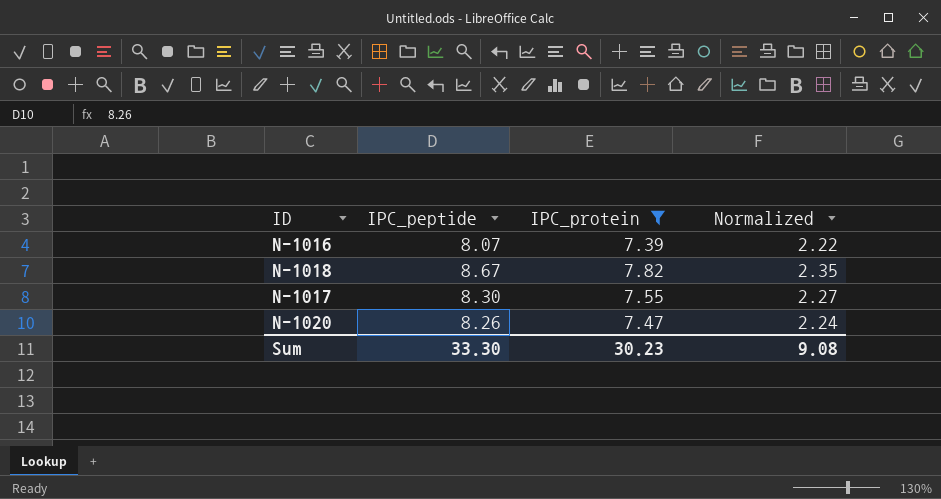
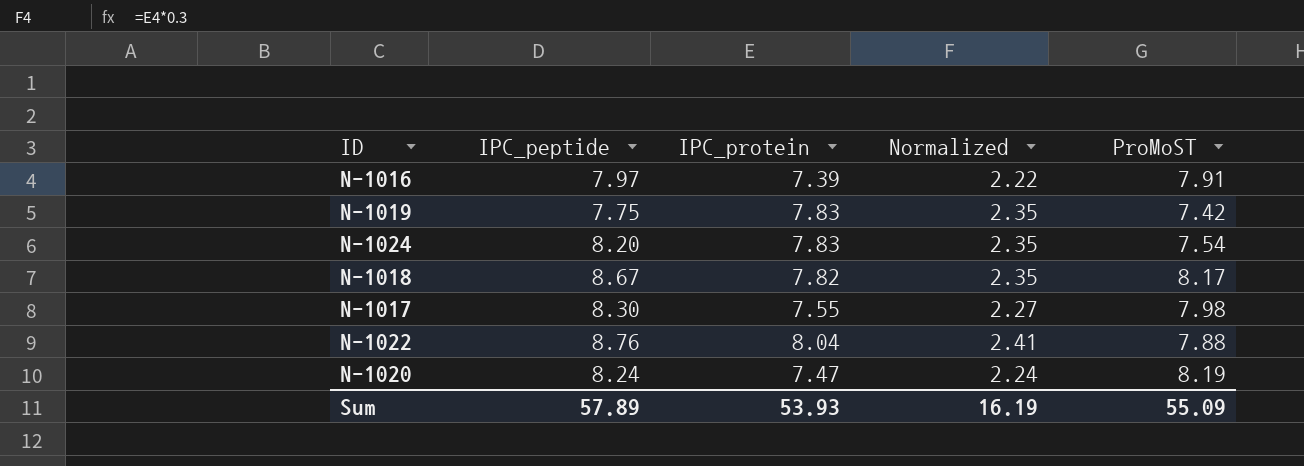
filter: IPC_protein <= 7.82 -> none
column ProMoST | position: none -> 5
N-1016 | IPC_peptide: 8.07 -> 7.97
N-1020 | IPC_peptide: 8.26 -> 8.24
Sum | IPC_peptide: 33.30 -> 57.89
Sum | IPC_protein: 30.23 -> 53.93
Sum | Normalized: 9.08 -> 16.19

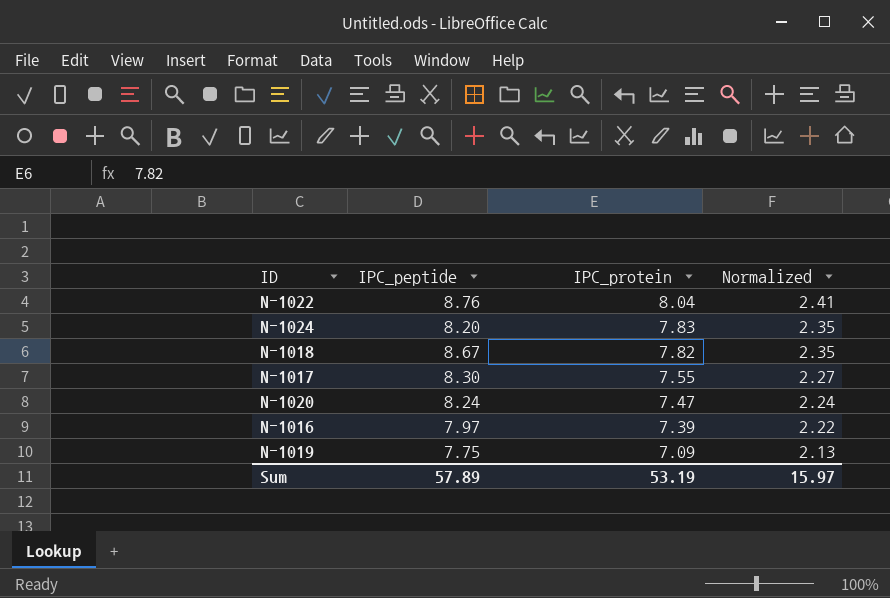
row order: none -> IPC_protein descending
column ProMoST | position: 5 -> none
N-1019 | IPC_protein: 7.83 -> 7.09
N-1019 | Normalized: 2.35 -> 2.13
Sum | IPC_protein: 53.93 -> 53.19
Sum | Normalized: 16.19 -> 15.97

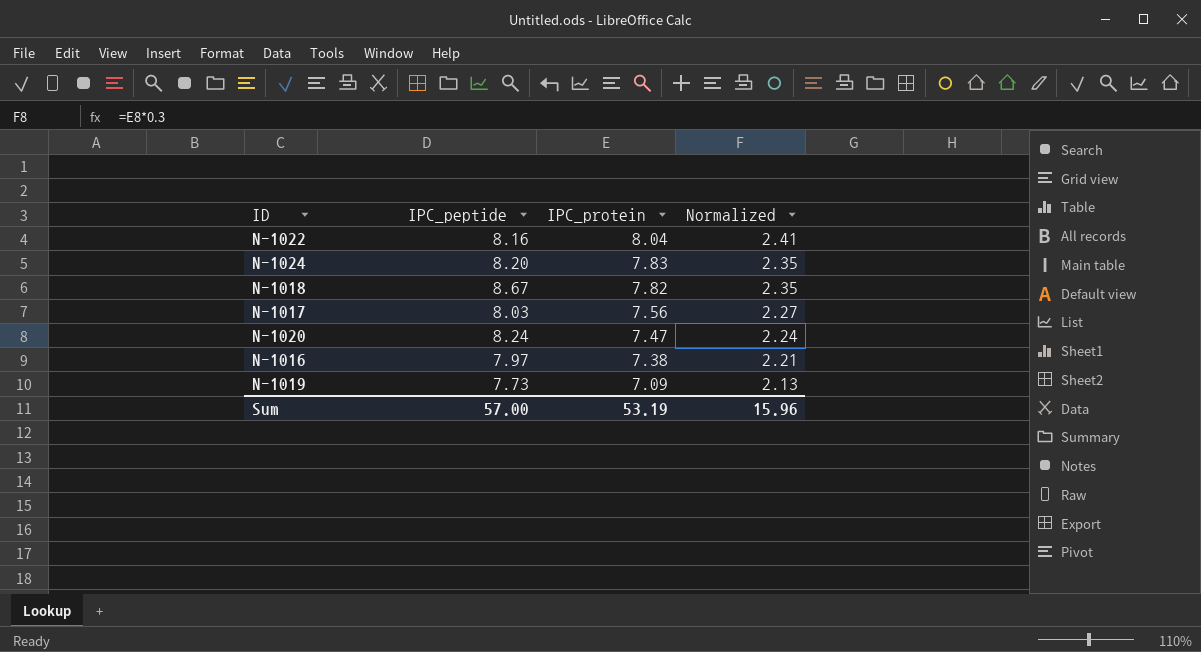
N-1022 | IPC_peptide: 8.76 -> 8.16
N-1017 | IPC_peptide: 8.30 -> 8.03
N-1017 | IPC_protein: 7.55 -> 7.56
N-1016 | IPC_protein: 7.39 -> 7.38
N-1016 | Normalized: 2.22 -> 2.21
N-1019 | IPC_peptide: 7.75 -> 7.73
Sum | IPC_peptide: 57.89 -> 57.00
Sum | Normalized: 15.97 -> 15.96

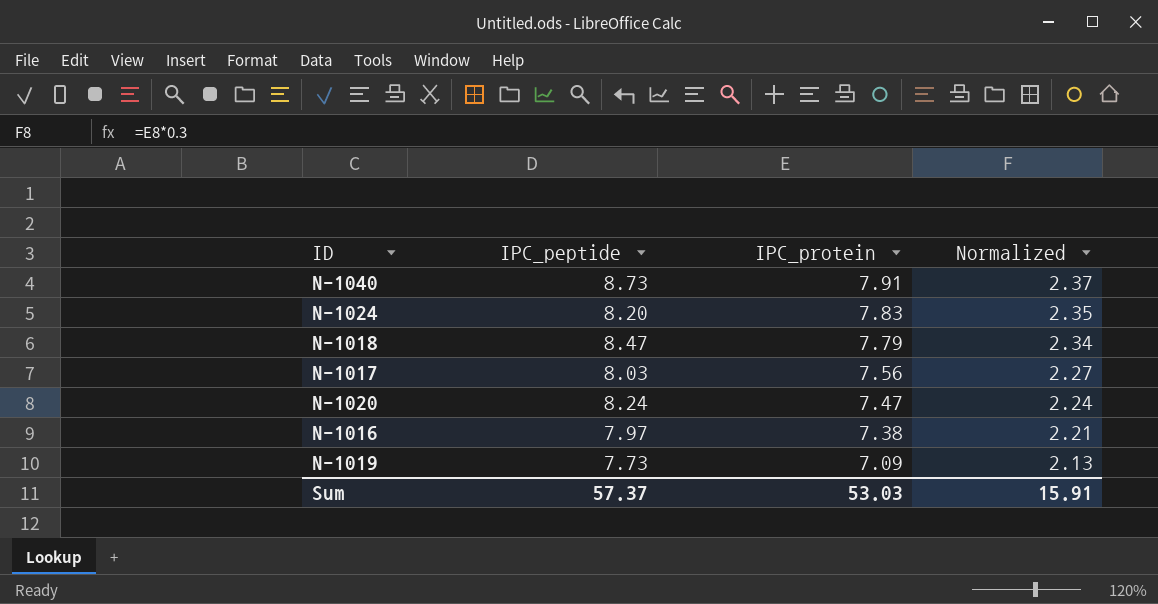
row N-1022: 8.16 | 8.04 | 2.41 -> none
row N-1040: none -> 8.73 | 7.91 | 2.37
N-1018 | IPC_peptide: 8.67 -> 8.47
N-1018 | IPC_protein: 7.82 -> 7.79
N-1018 | Normalized: 2.35 -> 2.34
Sum | IPC_peptide: 57.00 -> 57.37
Sum | IPC_protein: 53.19 -> 53.03
Sum | Normalized: 15.96 -> 15.91

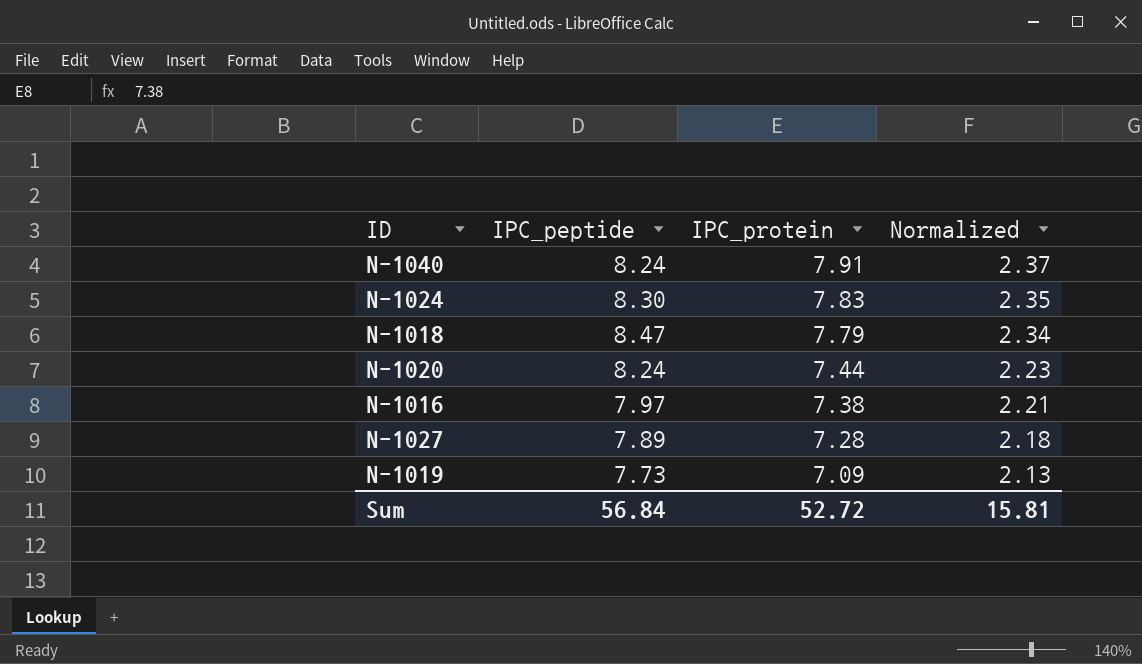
row N-1017: 8.03 | 7.56 | 2.27 -> none
N-1040 | IPC_peptide: 8.73 -> 8.24
N-1024 | IPC_peptide: 8.20 -> 8.30
N-1020 | IPC_protein: 7.47 -> 7.44
N-1020 | Normalized: 2.24 -> 2.23
row N-1027: none -> 7.89 | 7.28 | 2.18
Sum | IPC_peptide: 57.37 -> 56.84
Sum | IPC_protein: 53.03 -> 52.72
Sum | Normalized: 15.91 -> 15.81

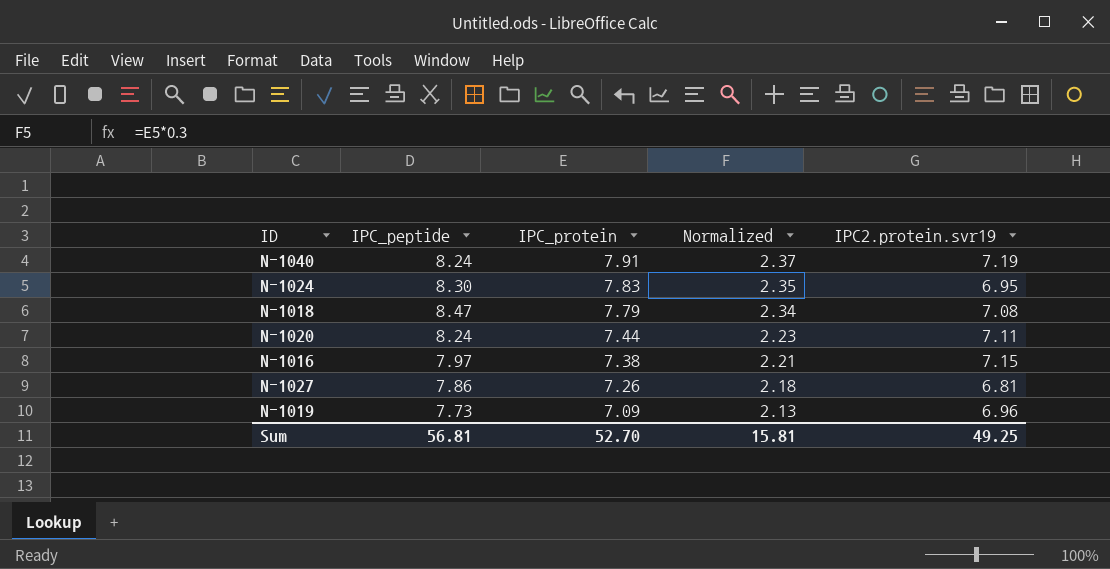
column IPC2.protein.svr19 | position: none -> 5
N-1027 | IPC_peptide: 7.89 -> 7.86
N-1027 | IPC_protein: 7.28 -> 7.26
Sum | IPC_peptide: 56.84 -> 56.81
Sum | IPC_protein: 52.72 -> 52.70

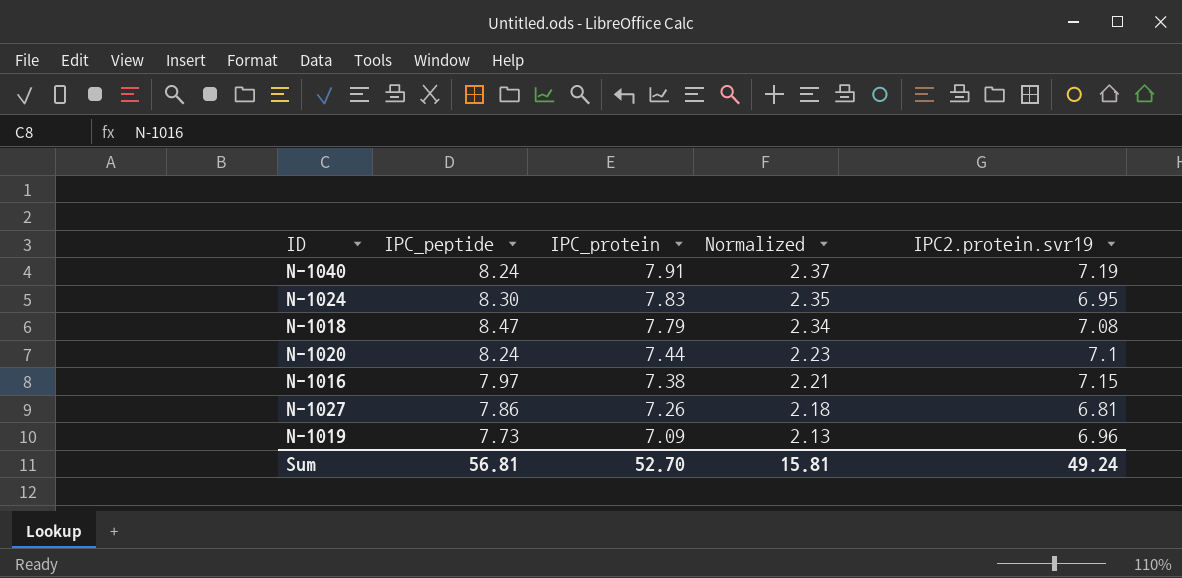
N-1020 | IPC2.protein.svr19: 7.11 -> 7.1
Sum | IPC2.protein.svr19: 49.25 -> 49.24

